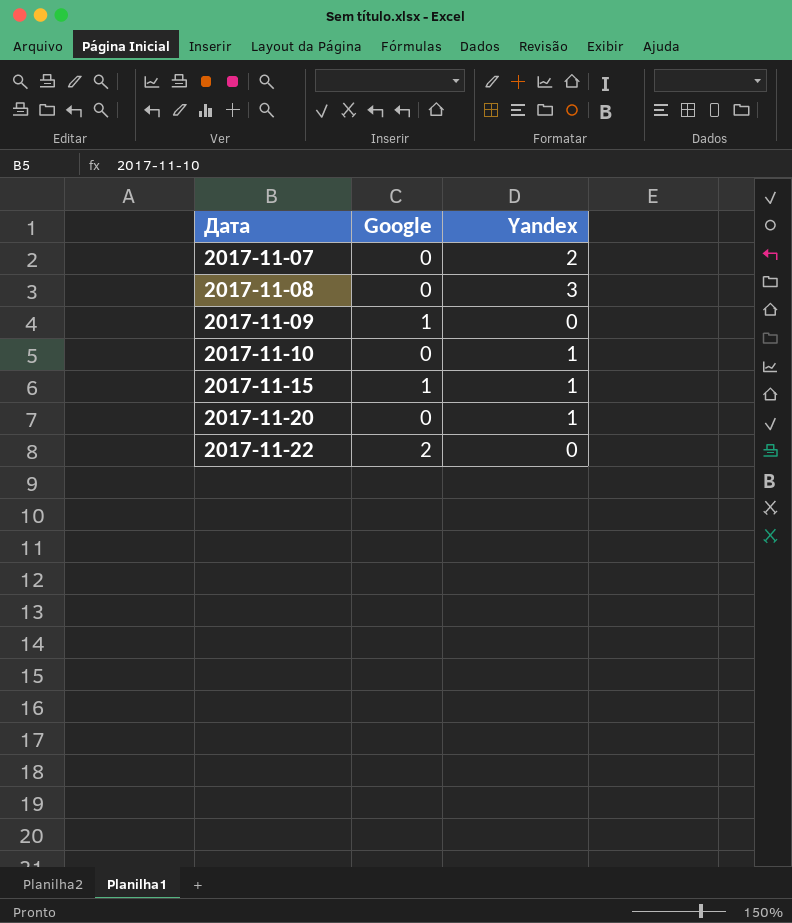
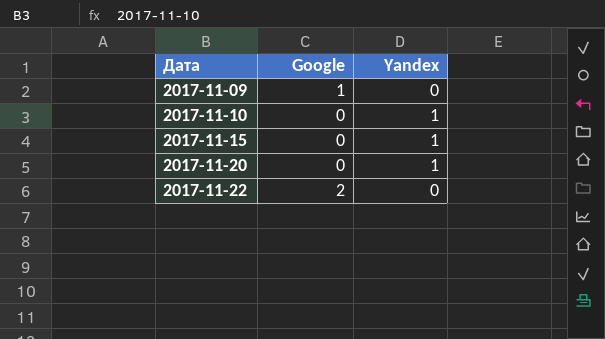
row 2017-11-07: 0 | 2 -> none
row 2017-11-08: 0 | 3 -> none
2017-11-15 | Google: 1 -> 0

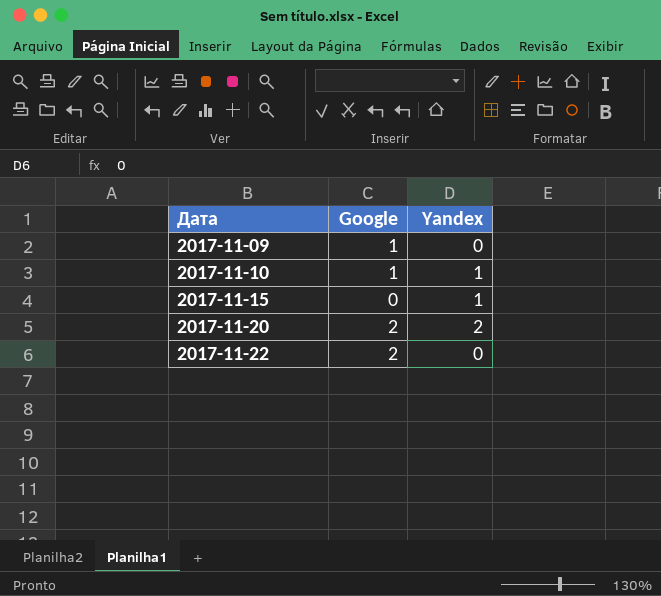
2017-11-10 | Google: 0 -> 1
2017-11-20 | Google: 0 -> 2
2017-11-20 | Yandex: 1 -> 2

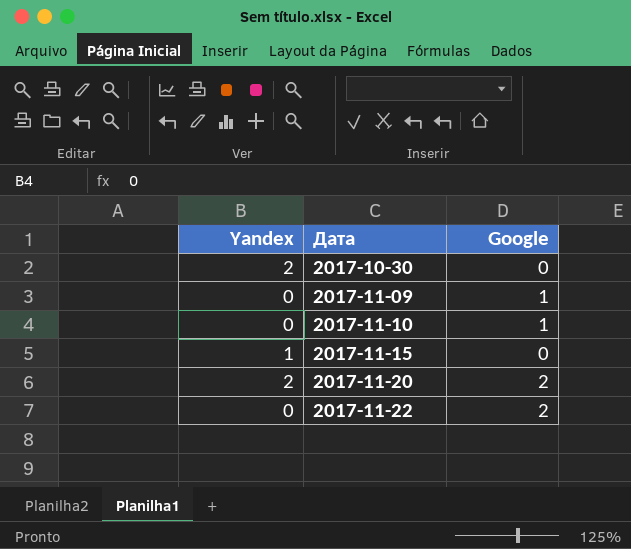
column Yandex | position: 3 -> 1
row 2017-10-30: none -> 2 | 0
2017-11-10 | Yandex: 1 -> 0

